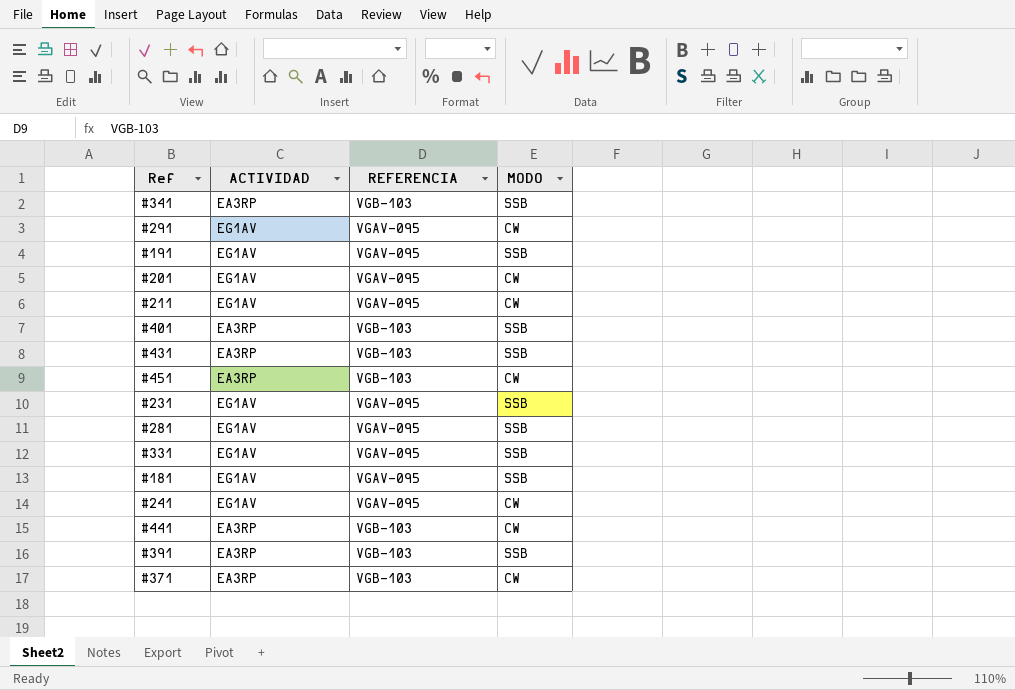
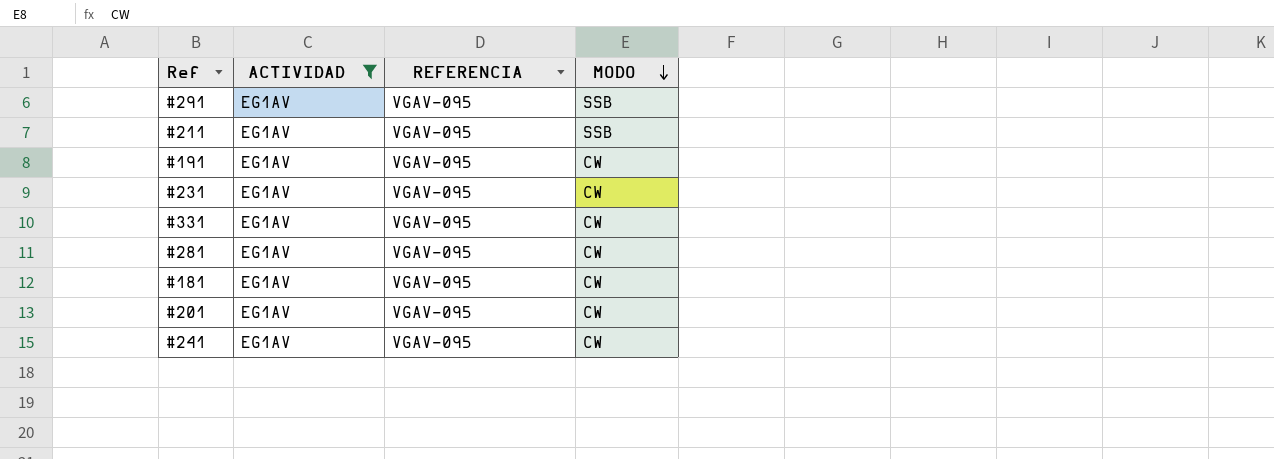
filter: none -> ACTIVIDAD = EG1AV
row order: none -> MODO descending
#291 | MODO: CW -> SSB
#211 | MODO: CW -> SSB
#191 | MODO: SSB -> CW
#231 | MODO: SSB -> CW
#331 | MODO: SSB -> CW
#281 | MODO: SSB -> CW
#181 | MODO: SSB -> CW

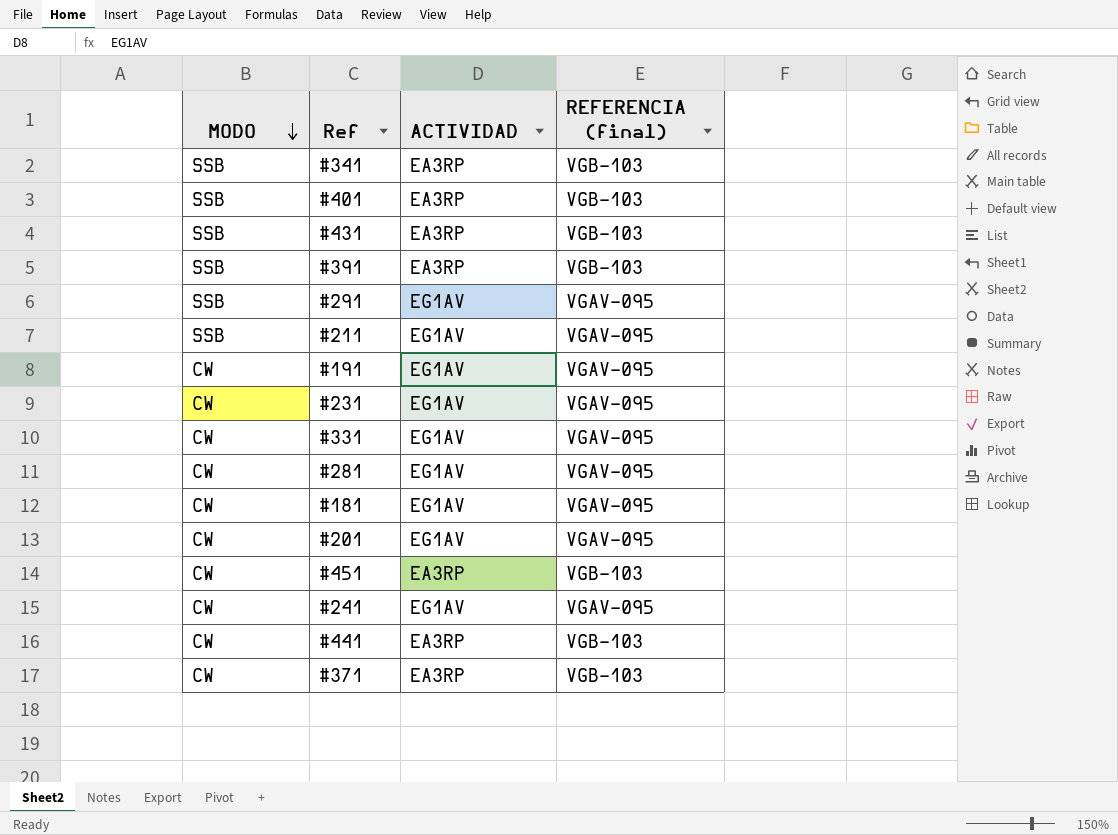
filter: ACTIVIDAD = EG1AV -> none
column MODO | position: 4 -> 1
column name: REFERENCIA -> REFERENCIA (final)

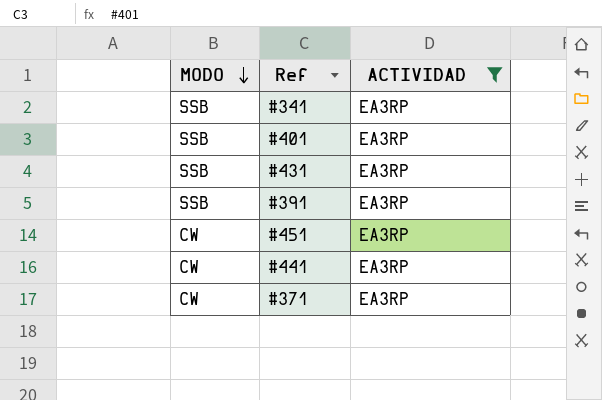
filter: none -> ACTIVIDAD = EA3RP
column REFERENCIA (final) | position: 4 -> none

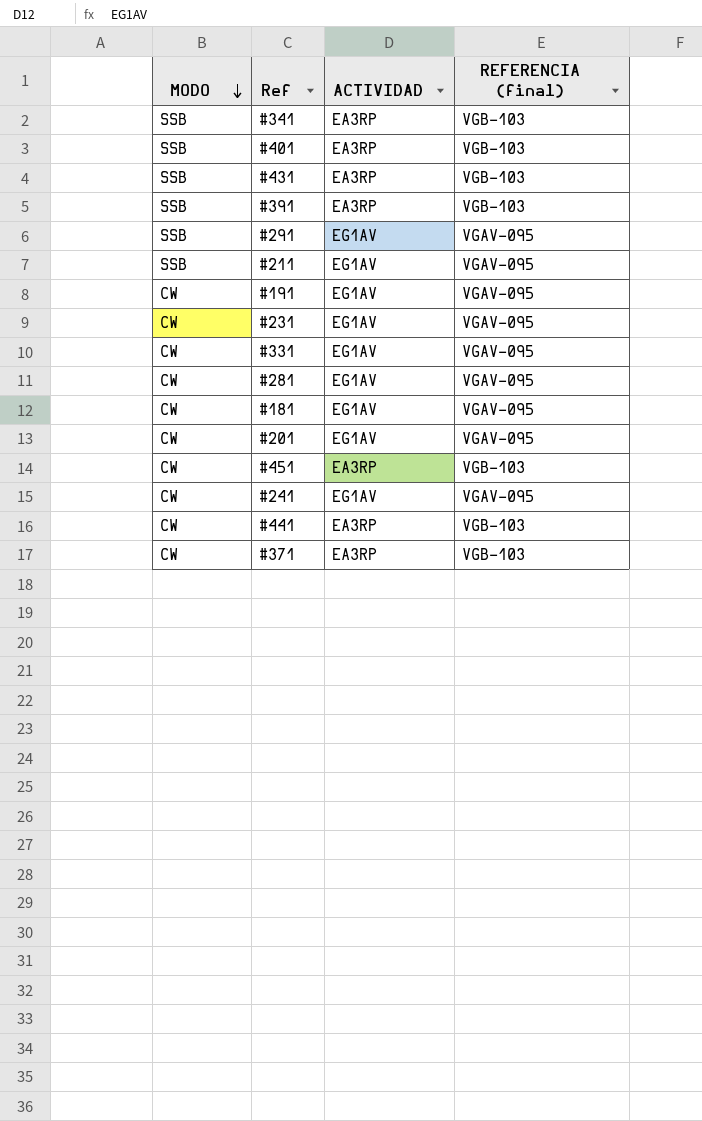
filter: ACTIVIDAD = EA3RP -> none
column REFERENCIA (final) | position: none -> 4

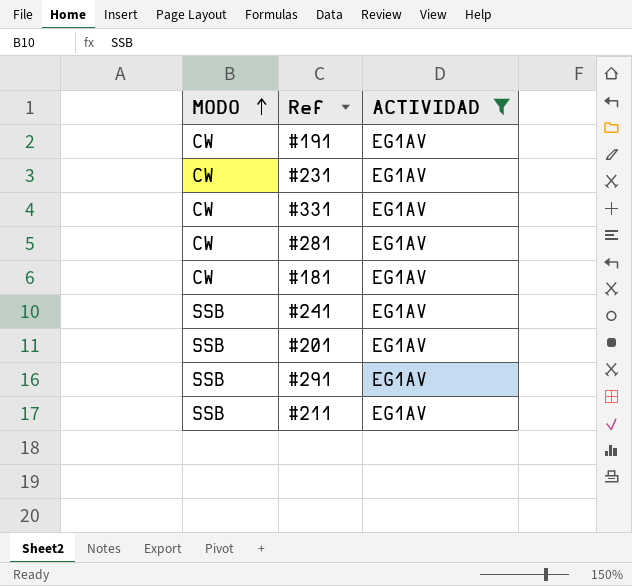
filter: none -> ACTIVIDAD = EG1AV
row order: MODO descending -> MODO ascending
column REFERENCIA (final) | position: 4 -> none
#241 | MODO: CW -> SSB
#201 | MODO: CW -> SSB

